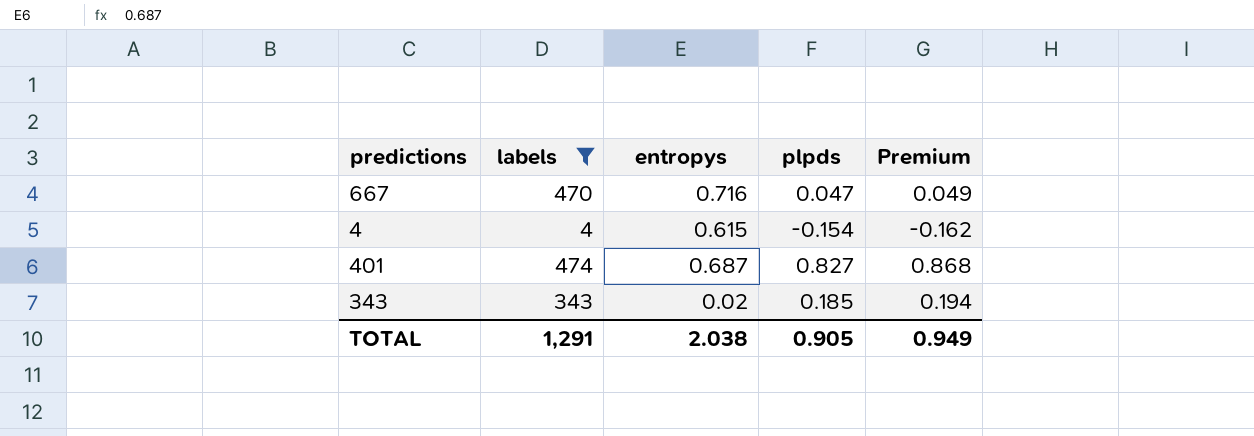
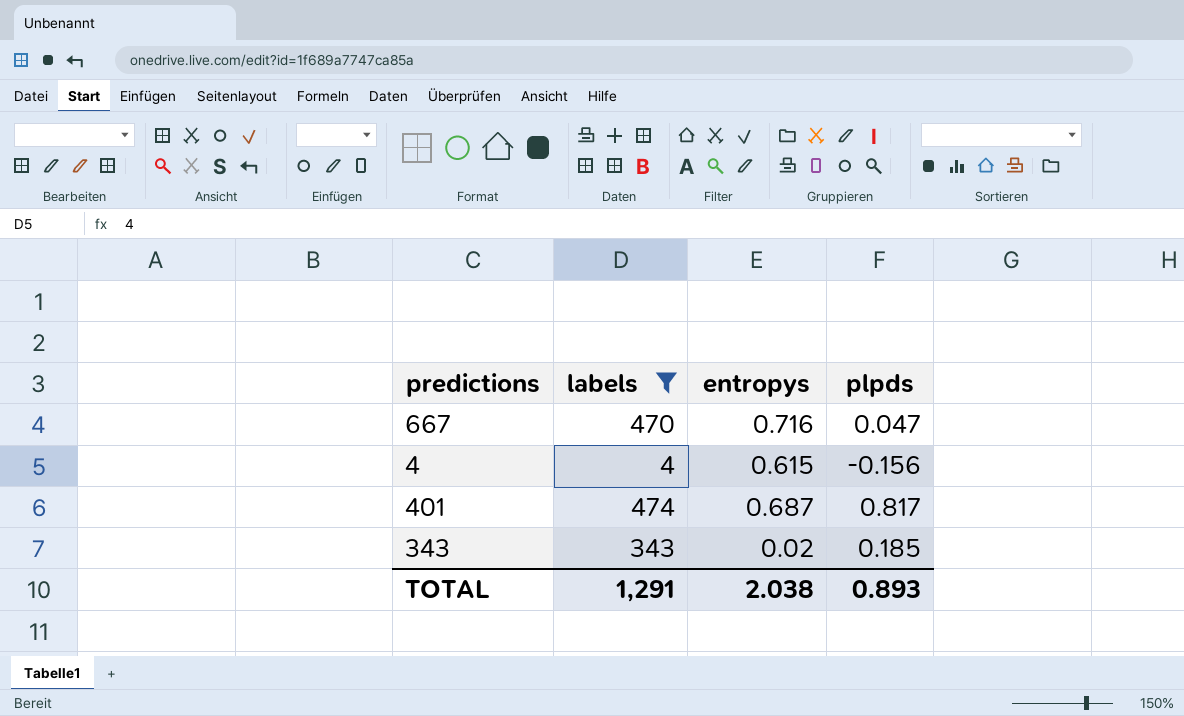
column Premium | formula: [plpds] * 1.05 -> none
4 | plpds: -0.154 -> -0.156
401 | plpds: 0.827 -> 0.817
TOTAL | plpds: 0.905 -> 0.893

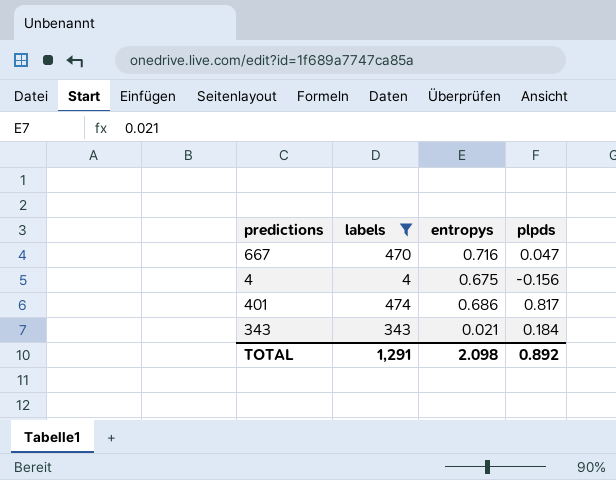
4 | entropys: 0.615 -> 0.675
401 | entropys: 0.687 -> 0.686
343 | entropys: 0.02 -> 0.021
343 | plpds: 0.185 -> 0.184
TOTAL | entropys: 2.038 -> 2.098
TOTAL | plpds: 0.893 -> 0.892

